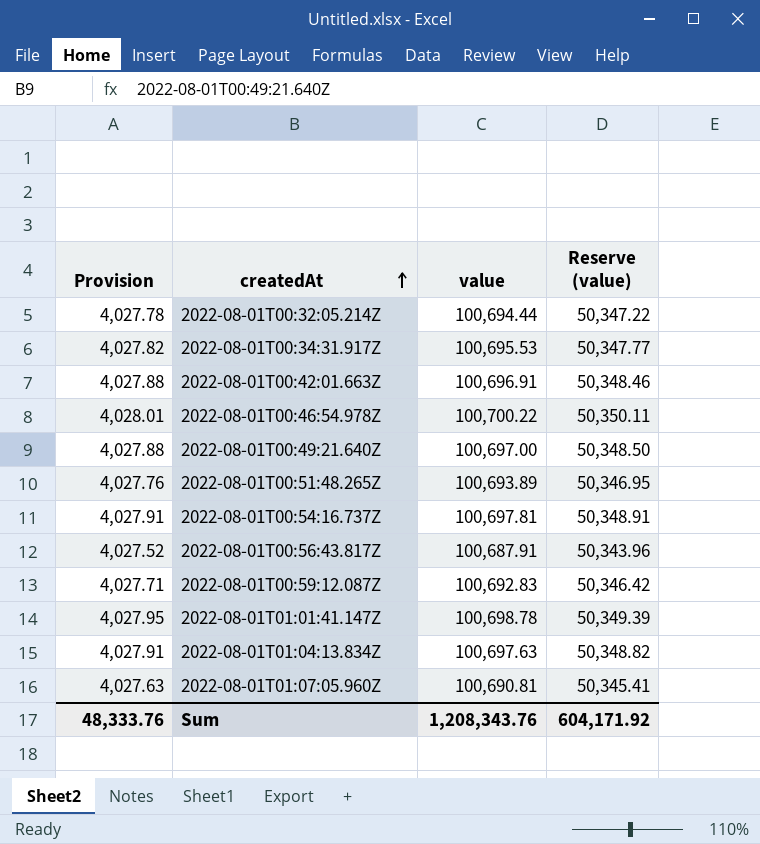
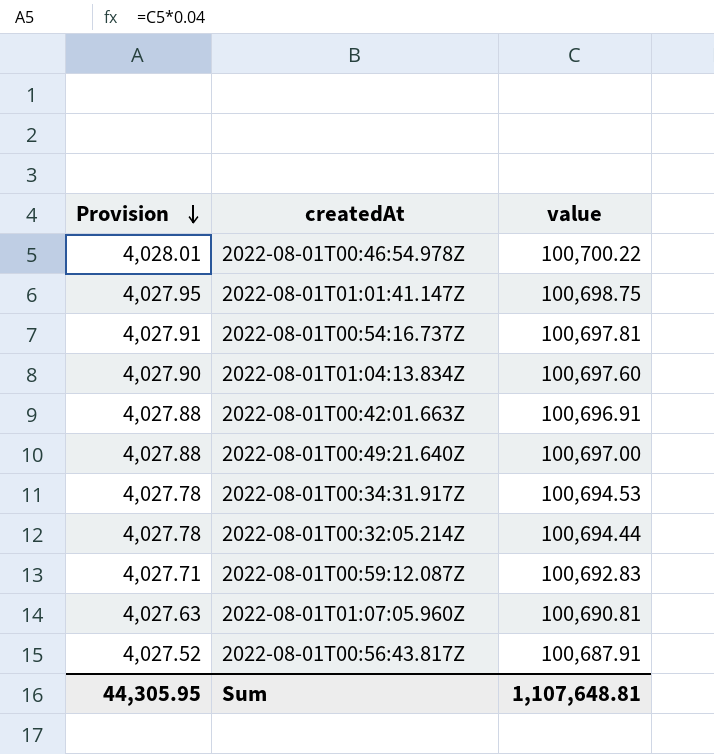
row order: createdAt ascending -> Provision descending
column Reserve (value) | formula: [value] * 0.5 -> none
row 2022-08-01T00:51:48.265Z: 4,027.76 | 100,693.89 | 50,346.95 -> none
2022-08-01T01:01:41.147Z | value: 100,698.78 -> 100,698.75
2022-08-01T01:04:13.834Z | Provision: 4,027.91 -> 4,027.90
2022-08-01T01:04:13.834Z | value: 100,697.63 -> 100,697.60
2022-08-01T00:34:31.917Z | Provision: 4,027.82 -> 4,027.78
2022-08-01T00:34:31.917Z | value: 100,695.53 -> 100,694.53
Sum | Provision: 48,333.76 -> 44,305.95
Sum | value: 1,208,343.76 -> 1,107,648.81

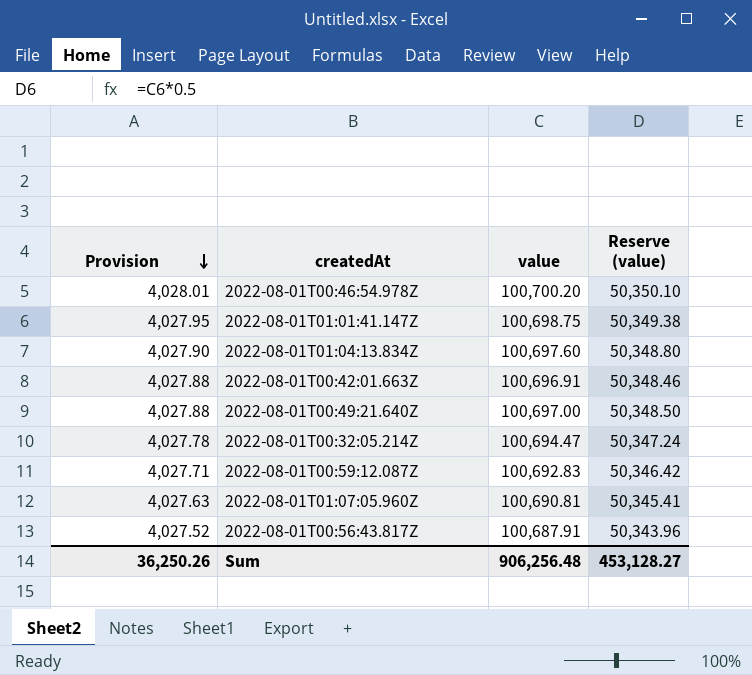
column Reserve (value) | formula: none -> [value] * 0.5
row 2022-08-01T00:54:16.737Z: 4,027.91 | 100,697.81 -> none
row 2022-08-01T00:34:31.917Z: 4,027.78 | 100,694.53 -> none
2022-08-01T00:46:54.978Z | value: 100,700.22 -> 100,700.20
2022-08-01T00:32:05.214Z | value: 100,694.44 -> 100,694.47
Sum | Provision: 44,305.95 -> 36,250.26
Sum | value: 1,107,648.81 -> 906,256.48

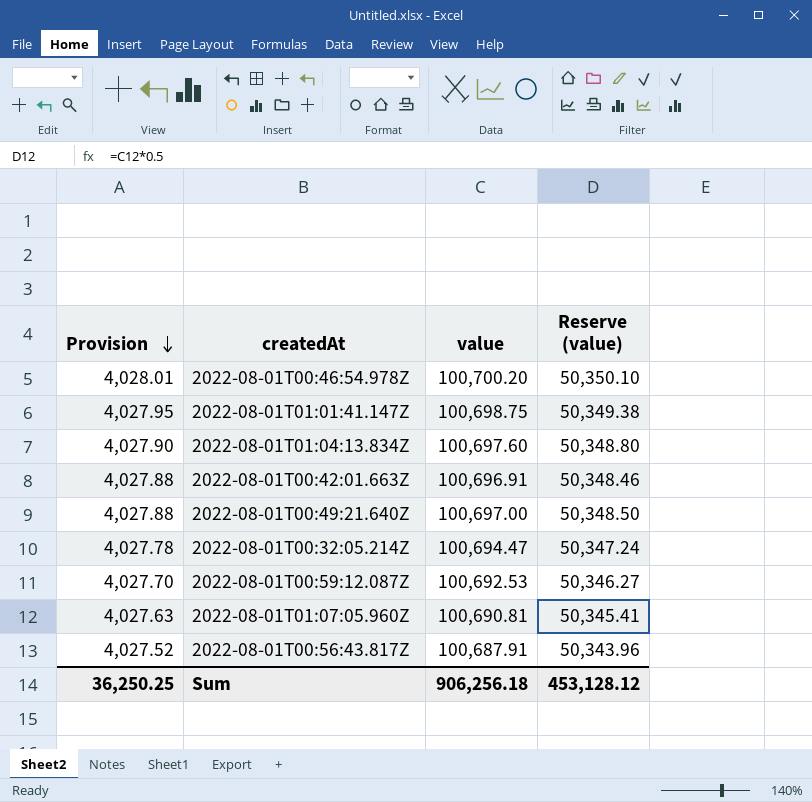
2022-08-01T00:59:12.087Z | Provision: 4,027.71 -> 4,027.70
2022-08-01T00:59:12.087Z | value: 100,692.83 -> 100,692.53
2022-08-01T00:59:12.087Z | Reserve (value): 50,346.42 -> 50,346.27
Sum | Provision: 36,250.26 -> 36,250.25
Sum | value: 906,256.48 -> 906,256.18
Sum | Reserve (value): 453,128.27 -> 453,128.12

